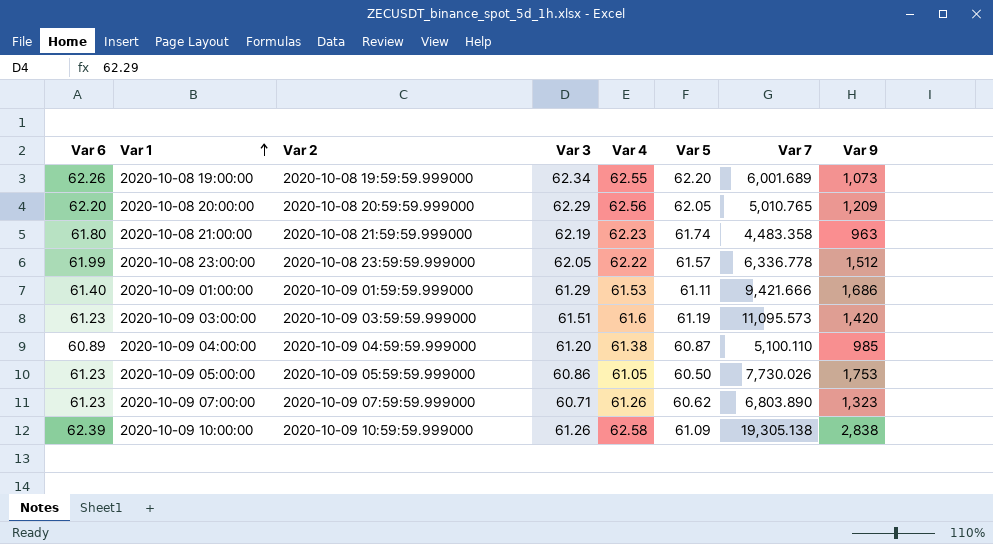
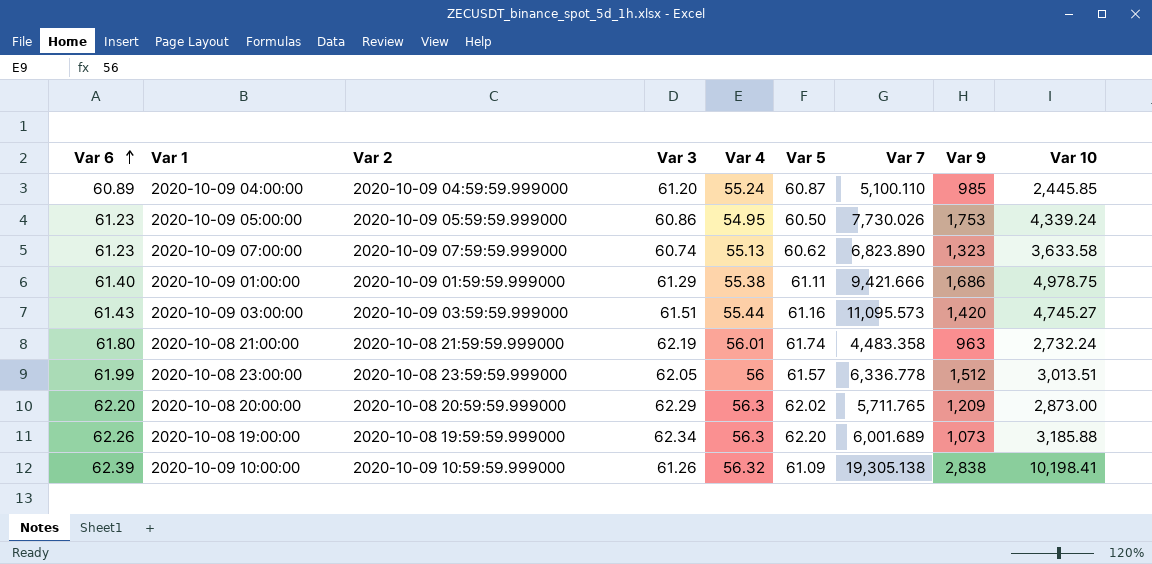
row order: Var 1 ascending -> Var 6 ascending
column Var 10 | position: none -> 9
2020-10-09 04:00:00 | Var 4: 61.38 -> 55.24
2020-10-09 05:00:00 | Var 4: 61.05 -> 54.95
2020-10-09 07:00:00 | Var 3: 60.71 -> 60.74
2020-10-09 07:00:00 | Var 4: 61.26 -> 55.13
2020-10-09 07:00:00 | Var 7: 6,803.890 -> 6,823.890
2020-10-09 01:00:00 | Var 4: 61.53 -> 55.38
2020-10-09 03:00:00 | Var 6: 61.23 -> 61.43
2020-10-09 03:00:00 | Var 4: 61.6 -> 55.44
2020-10-09 03:00:00 | Var 5: 61.19 -> 61.16
2020-10-08 21:00:00 | Var 4: 62.23 -> 56.01
2020-10-08 23:00:00 | Var 4: 62.22 -> 56
2020-10-08 20:00:00 | Var 4: 62.56 -> 56.3
2020-10-08 20:00:00 | Var 5: 62.05 -> 62.02
2020-10-08 20:00:00 | Var 7: 5,010.765 -> 5,711.765
2020-10-08 19:00:00 | Var 4: 62.55 -> 56.3
2020-10-09 10:00:00 | Var 4: 62.58 -> 56.32

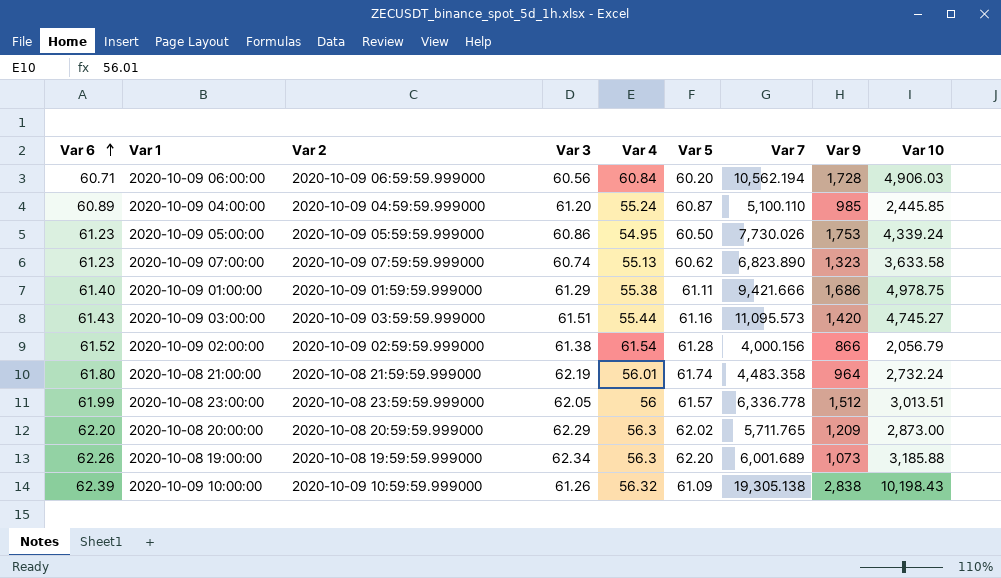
row 2020-10-09 06:00:00: none -> 60.71 | 2020-10-09 06:59:59.999000 | 60.56 | 60.84 | 60.20 | 10,562.194 | 1,728 | 4,906.03
row 2020-10-09 02:00:00: none -> 61.52 | 2020-10-09 02:59:59.999000 | 61.38 | 61.54 | 61.28 | 4,000.156 | 866 | 2,056.79
2020-10-08 21:00:00 | Var 9: 963 -> 964
2020-10-09 10:00:00 | Var 10: 10,198.41 -> 10,198.43

